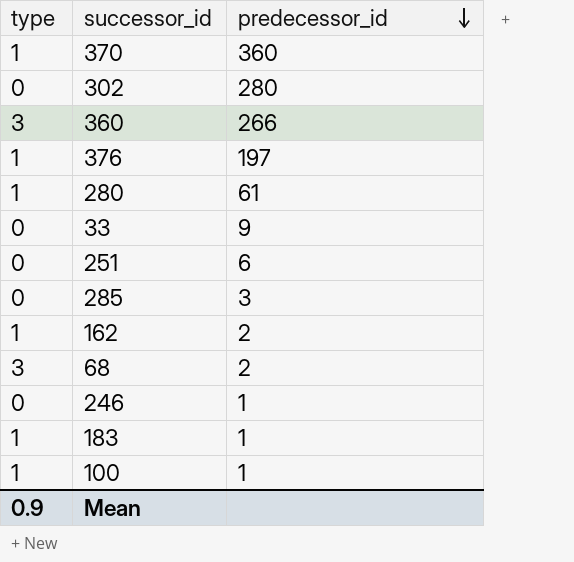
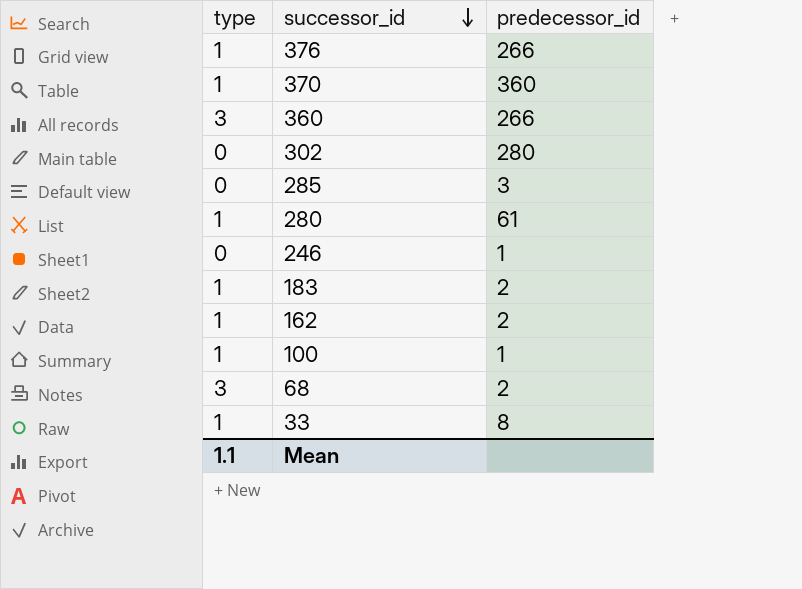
row order: predecessor_id descending -> successor_id descending
row 251: 0 | 6 -> none
376 | predecessor_id: 197 -> 266
183 | predecessor_id: 1 -> 2
33 | type: 0 -> 1
33 | predecessor_id: 9 -> 8
Mean | type: 0.9 -> 1.1

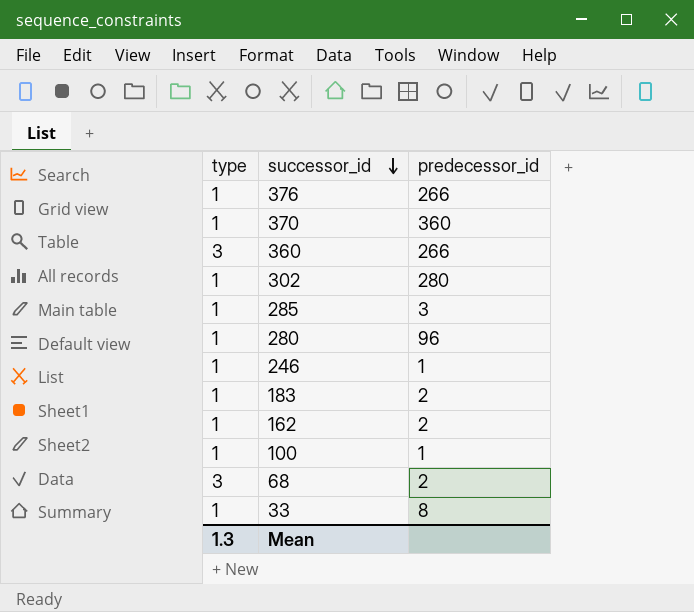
302 | type: 0 -> 1
285 | type: 0 -> 1
280 | predecessor_id: 61 -> 96
246 | type: 0 -> 1
Mean | type: 1.1 -> 1.3

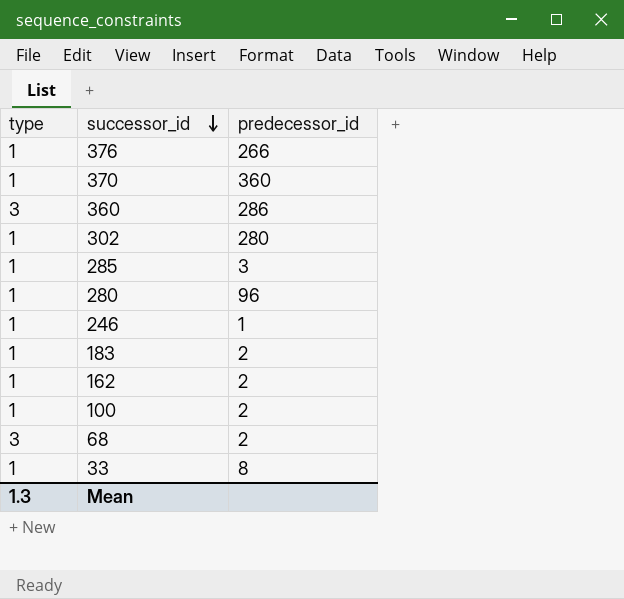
360 | predecessor_id: 266 -> 286
100 | predecessor_id: 1 -> 2

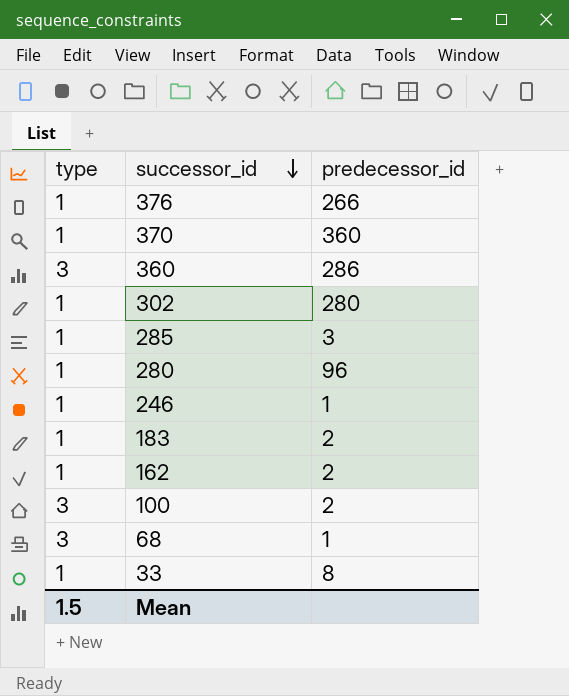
100 | type: 1 -> 3
68 | predecessor_id: 2 -> 1
Mean | type: 1.3 -> 1.5

